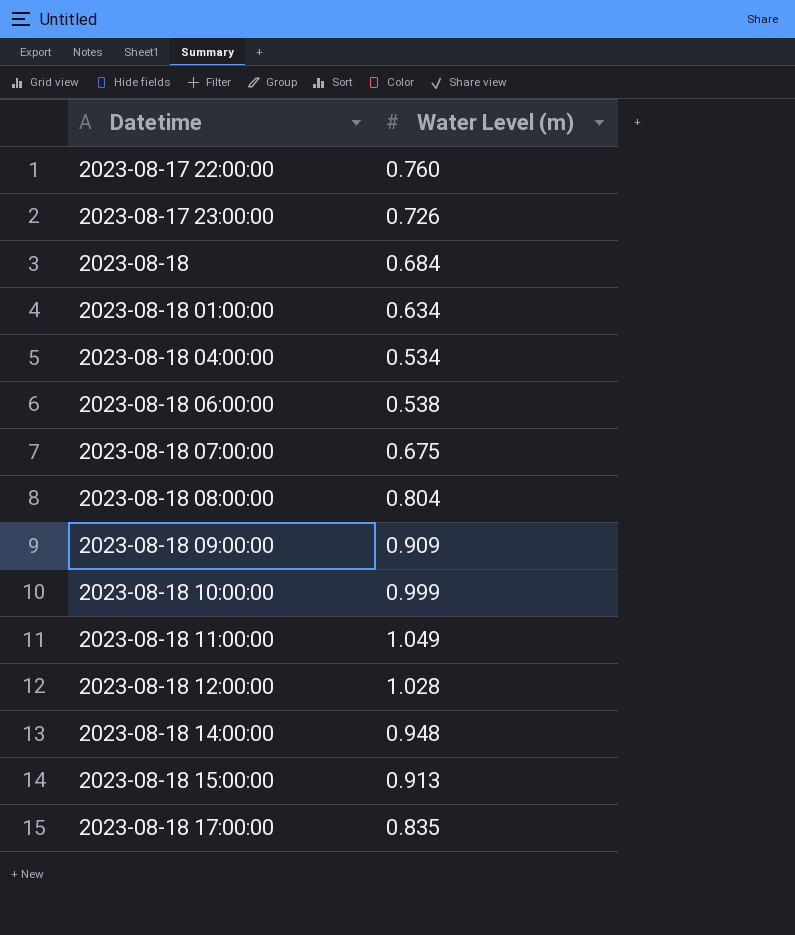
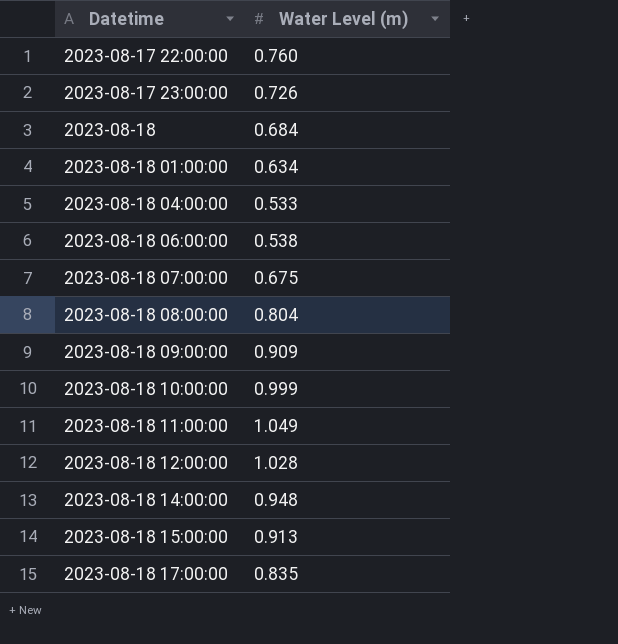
2023-08-18 04:00:00 | Water Level (m): 0.534 -> 0.533

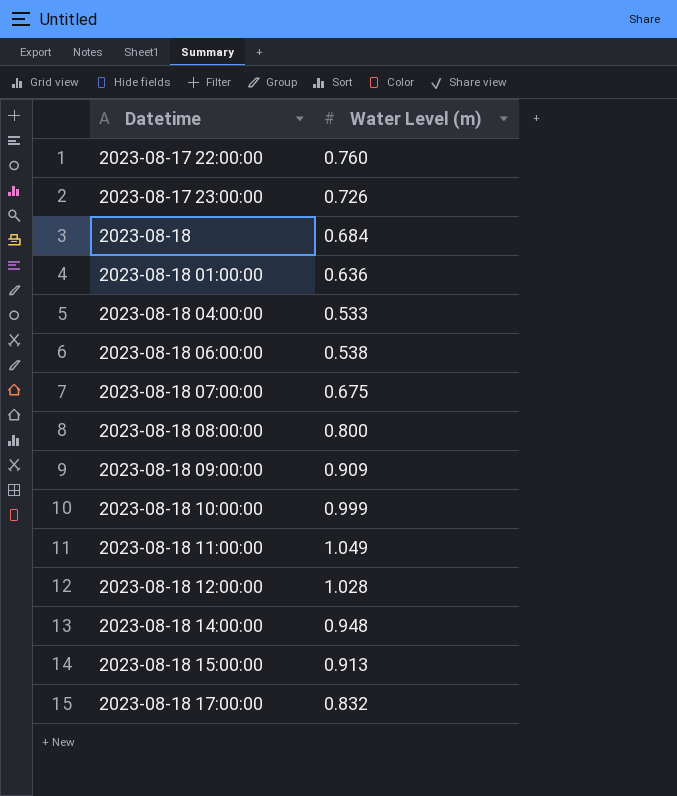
2023-08-18 01:00:00 | Water Level (m): 0.634 -> 0.636
2023-08-18 08:00:00 | Water Level (m): 0.804 -> 0.800
2023-08-18 17:00:00 | Water Level (m): 0.835 -> 0.832

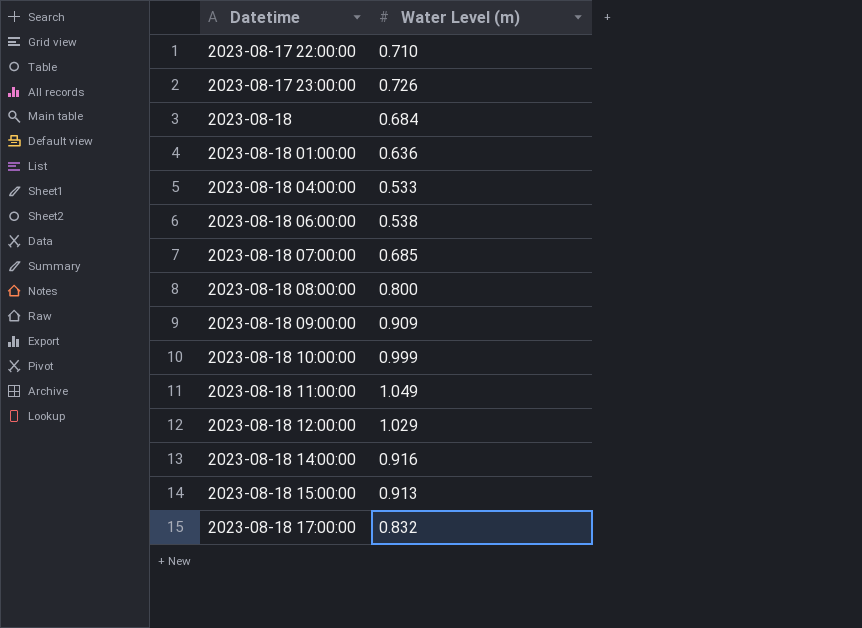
2023-08-17 22:00:00 | Water Level (m): 0.760 -> 0.710
2023-08-18 07:00:00 | Water Level (m): 0.675 -> 0.685
2023-08-18 12:00:00 | Water Level (m): 1.028 -> 1.029
2023-08-18 14:00:00 | Water Level (m): 0.948 -> 0.916

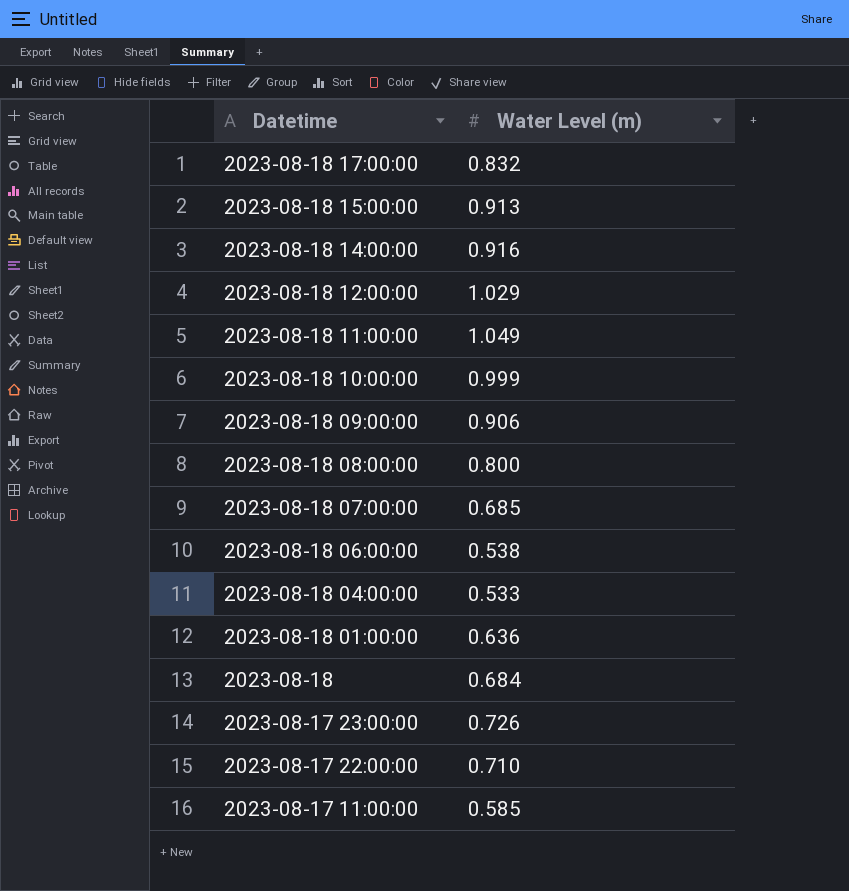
row order: Datetime ascending -> Datetime descending
2023-08-18 09:00:00 | Water Level (m): 0.909 -> 0.906
row 2023-08-17 11:00:00: none -> 0.585

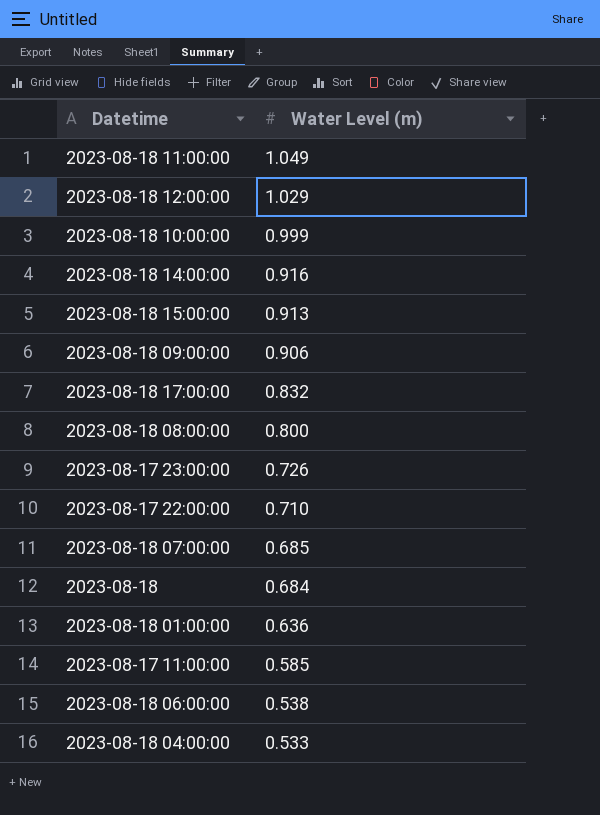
row order: Datetime descending -> Water Level (m) descending

